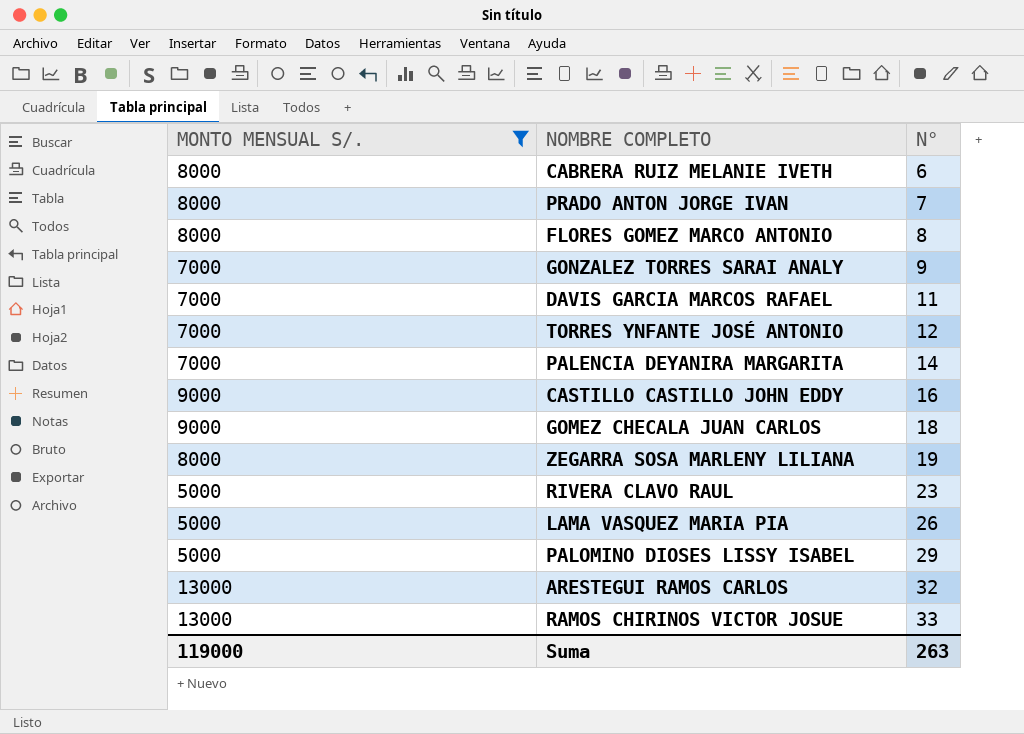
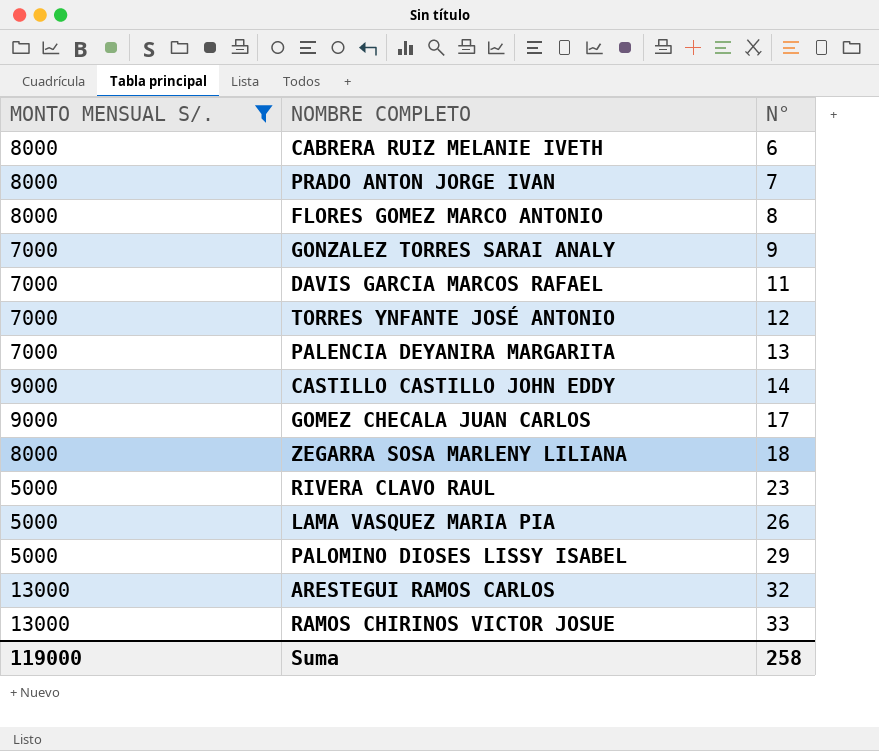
PALENCIA DEYANIRA MARGARITA | N°: 14 -> 13
CASTILLO CASTILLO JOHN EDDY | N°: 16 -> 14
GOMEZ CHECALA JUAN CARLOS | N°: 18 -> 17
ZEGARRA SOSA MARLENY LILIANA | N°: 19 -> 18
Suma | N°: 263 -> 258

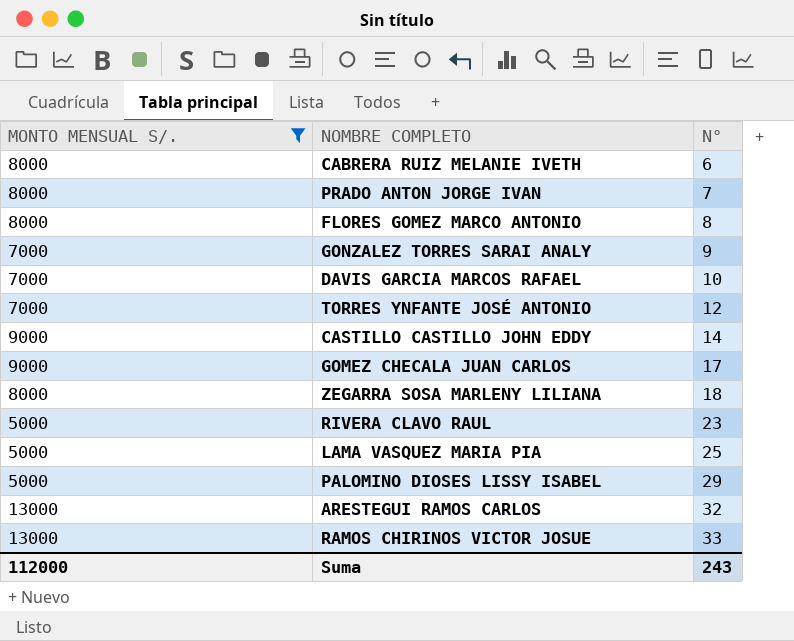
row PALENCIA DEYANIRA MARGARITA: 7000 | 13 -> none
DAVIS GARCIA MARCOS RAFAEL | N°: 11 -> 10
LAMA VASQUEZ MARIA PIA | N°: 26 -> 25
Suma | MONTO MENSUAL S/.: 119000 -> 112000
Suma | N°: 258 -> 243

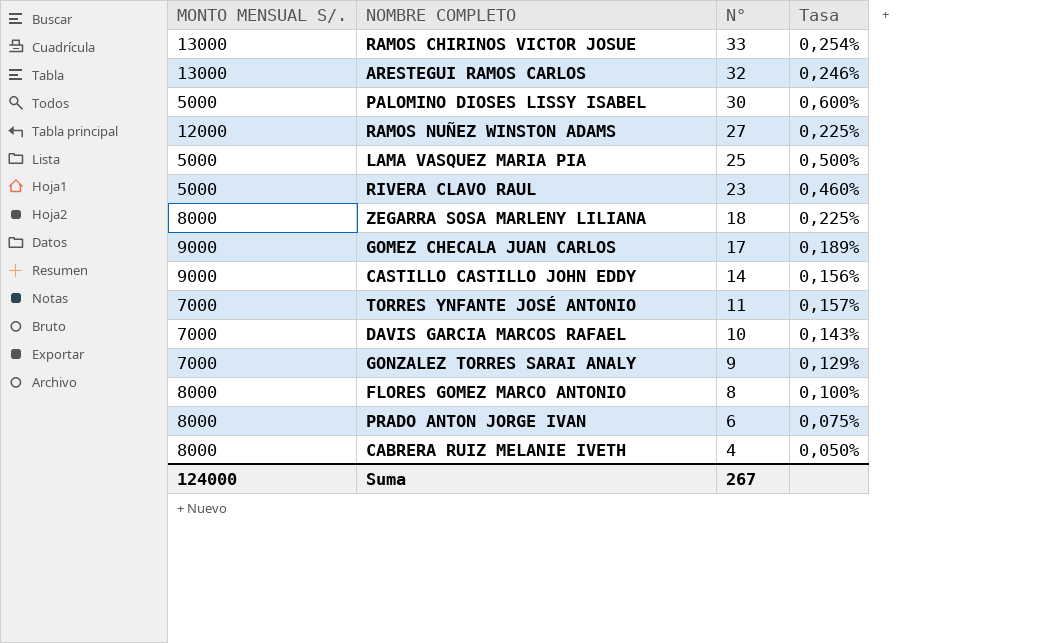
filter: MONTO MENSUAL S/. != 12000 -> none
row order: N° ascending -> N° descending
column Tasa | formula: none -> [N°] / [MONTO MENSUAL S/.]
PALOMINO DIOSES LISSY ISABEL | N°: 29 -> 30
TORRES YNFANTE JOSÉ ANTONIO | N°: 12 -> 11
PRADO ANTON JORGE IVAN | N°: 7 -> 6
CABRERA RUIZ MELANIE IVETH | N°: 6 -> 4
Suma | MONTO MENSUAL S/.: 112000 -> 124000
Suma | N°: 243 -> 267

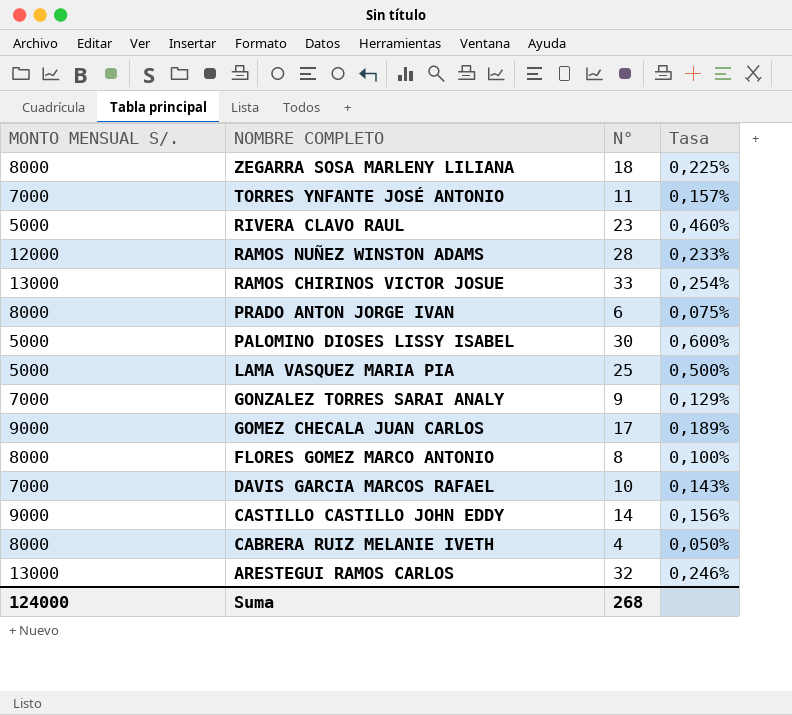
row order: N° descending -> NOMBRE COMPLETO descending
RAMOS NUÑEZ WINSTON ADAMS | N°: 27 -> 28
RAMOS NUÑEZ WINSTON ADAMS | Tasa: 0,225% -> 0,233%
Suma | N°: 267 -> 268

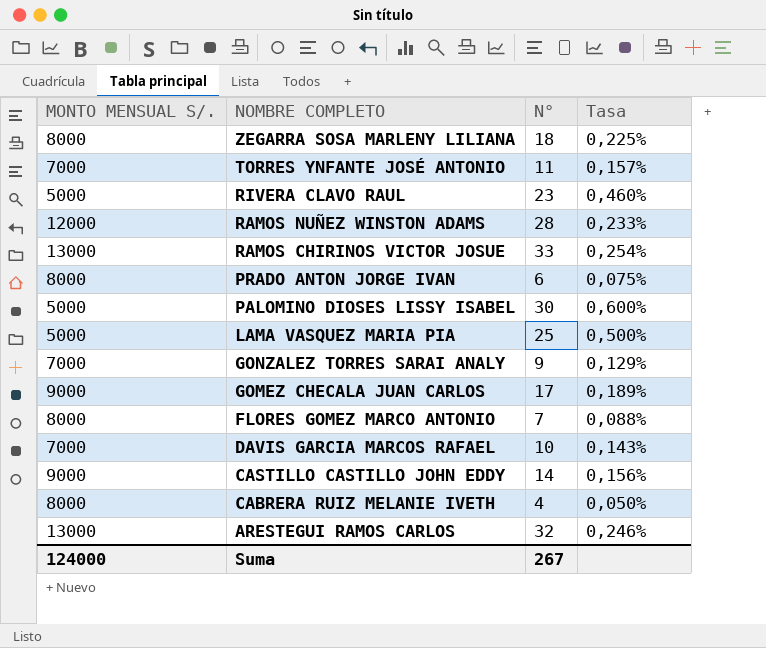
FLORES GOMEZ MARCO ANTONIO | N°: 8 -> 7
FLORES GOMEZ MARCO ANTONIO | Tasa: 0,100% -> 0,088%
Suma | N°: 268 -> 267

